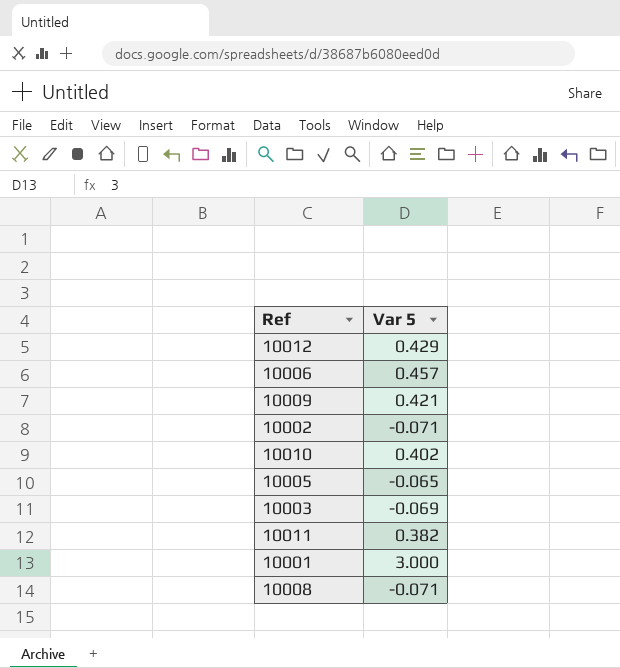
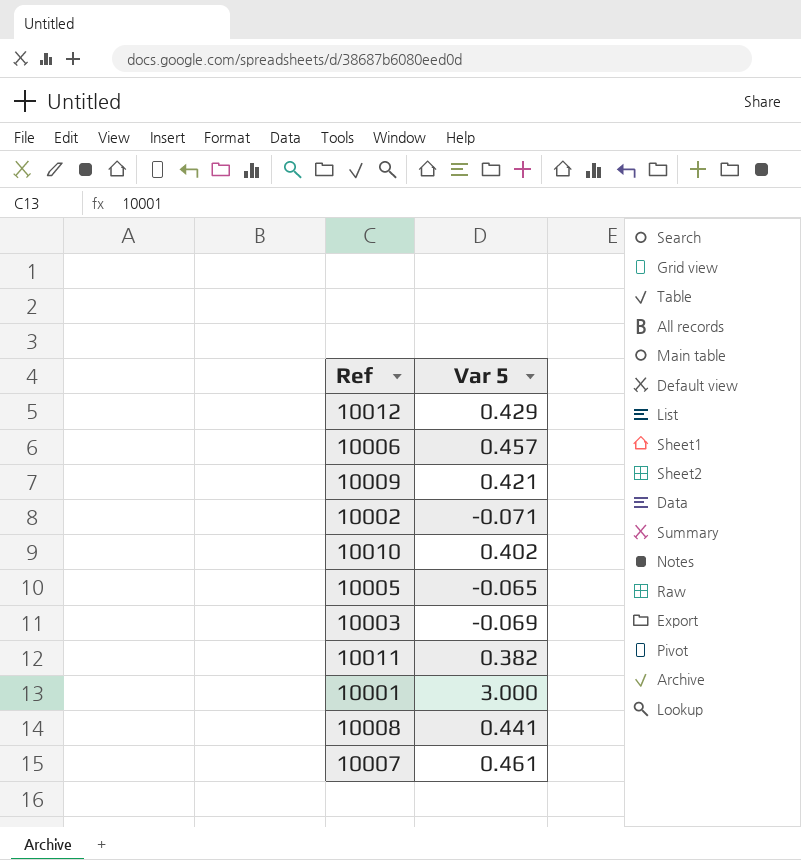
10008 | Var 5: -0.071 -> 0.441
row 10007: none -> 0.461

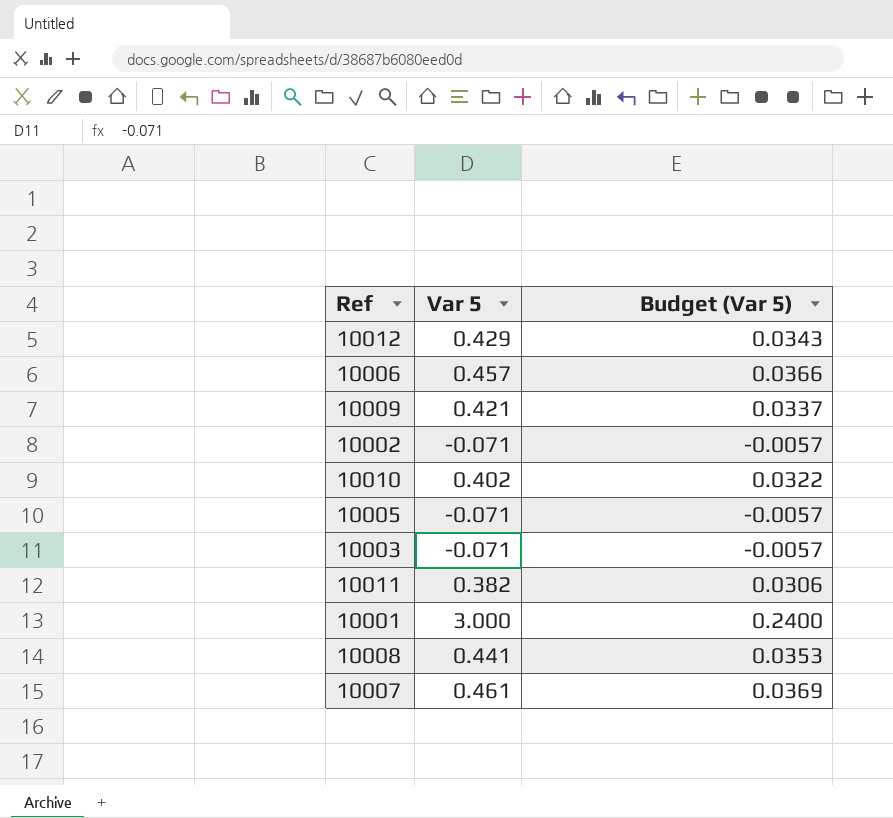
column Budget (Var 5) | formula: none -> [Var 5] * 0.08
10005 | Var 5: -0.065 -> -0.071
10003 | Var 5: -0.069 -> -0.071

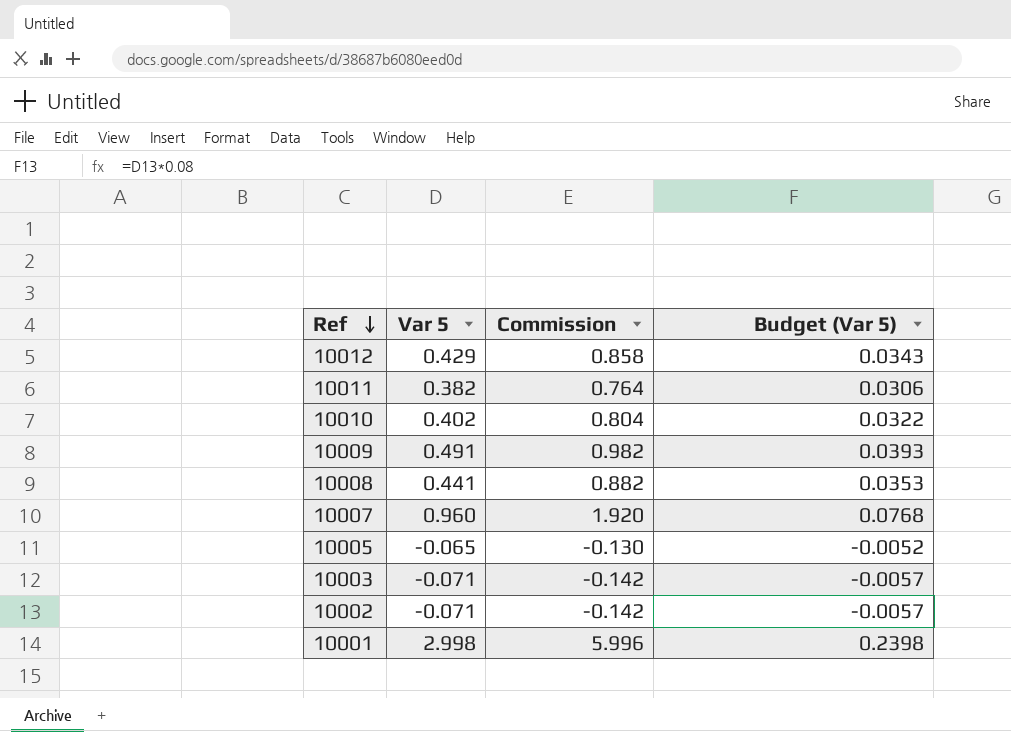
row order: none -> Ref descending
column Commission | formula: none -> [Var 5] * 2
row 10006: 0.457 | 0.0366 -> none
10009 | Var 5: 0.421 -> 0.491
10009 | Budget (Var 5): 0.0337 -> 0.0393
10007 | Var 5: 0.461 -> 0.960
10007 | Budget (Var 5): 0.0369 -> 0.0768
10005 | Var 5: -0.071 -> -0.065
10005 | Budget (Var 5): -0.0057 -> -0.0052
10001 | Var 5: 3.000 -> 2.998
10001 | Budget (Var 5): 0.2400 -> 0.2398

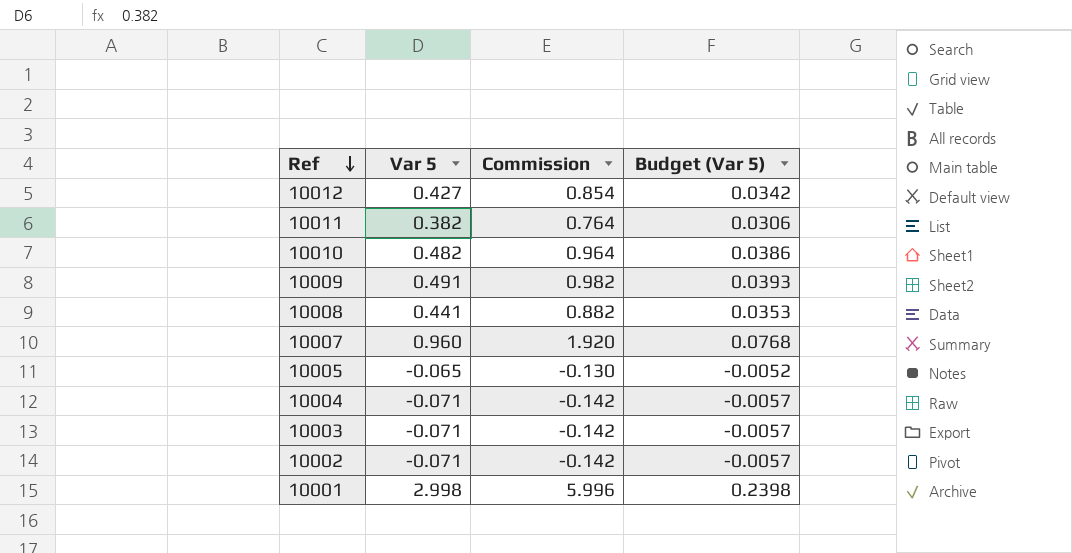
10012 | Var 5: 0.429 -> 0.427
10012 | Commission: 0.858 -> 0.854
10012 | Budget (Var 5): 0.0343 -> 0.0342
10010 | Var 5: 0.402 -> 0.482
10010 | Commission: 0.804 -> 0.964
10010 | Budget (Var 5): 0.0322 -> 0.0386
row 10004: none -> -0.071 | -0.142 | -0.0057

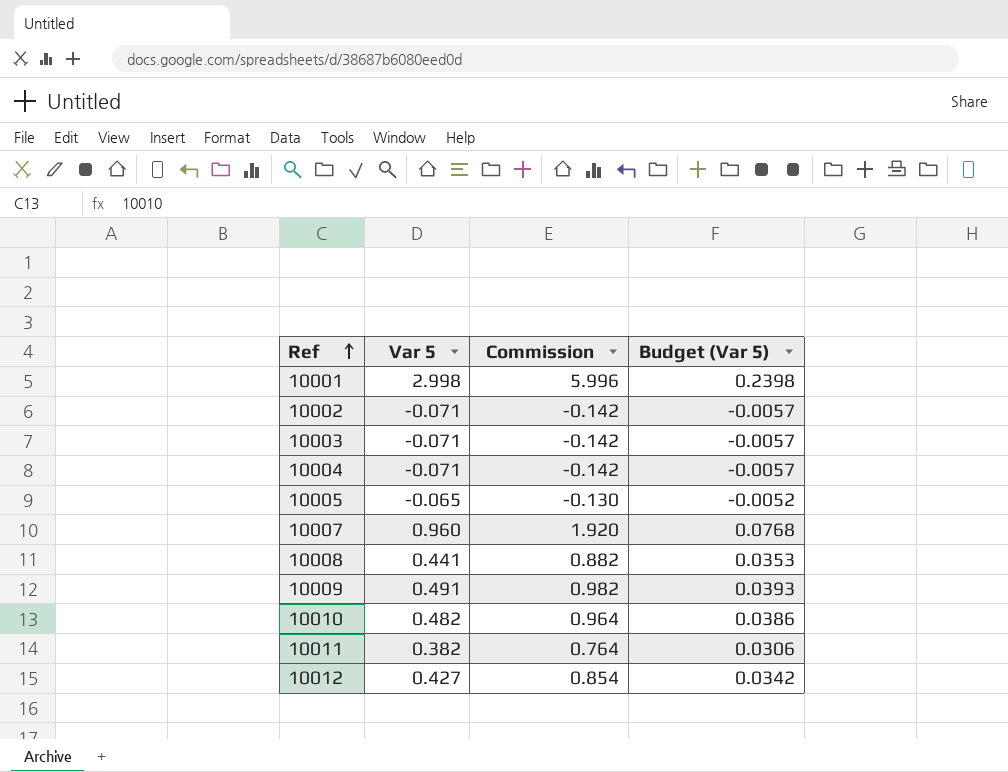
row order: Ref descending -> Ref ascending

